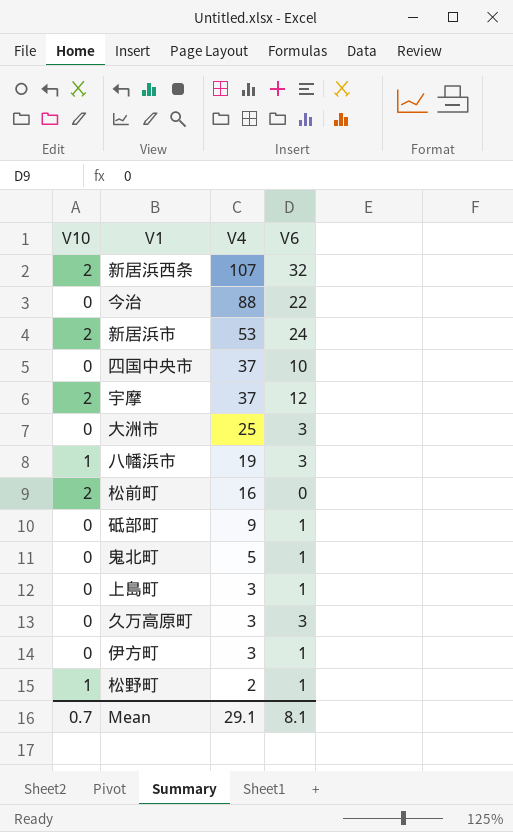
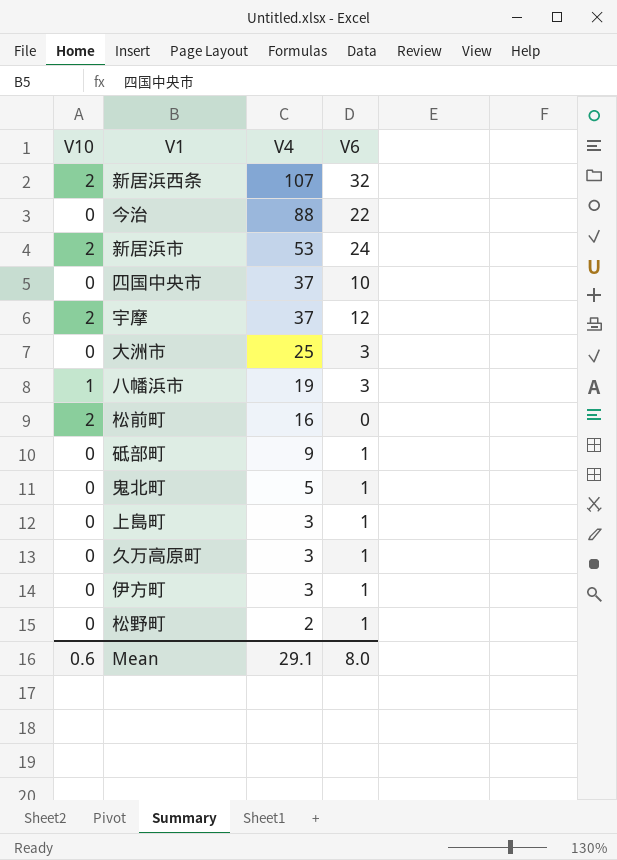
久万高原町 | V6: 3 -> 1
松野町 | V10: 1 -> 0
Mean | V10: 0.7 -> 0.6
Mean | V6: 8.1 -> 8.0

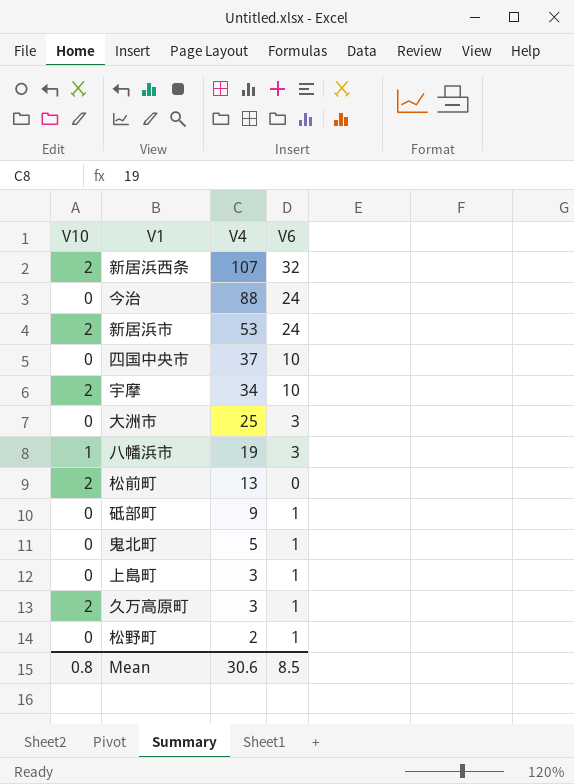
row 伊方町: 0 | 3 | 1 -> none
今治 | V6: 22 -> 24
宇摩 | V4: 37 -> 34
宇摩 | V6: 12 -> 10
松前町 | V4: 16 -> 13
久万高原町 | V10: 0 -> 2
Mean | V10: 0.6 -> 0.8
Mean | V4: 29.1 -> 30.6
Mean | V6: 8.0 -> 8.5

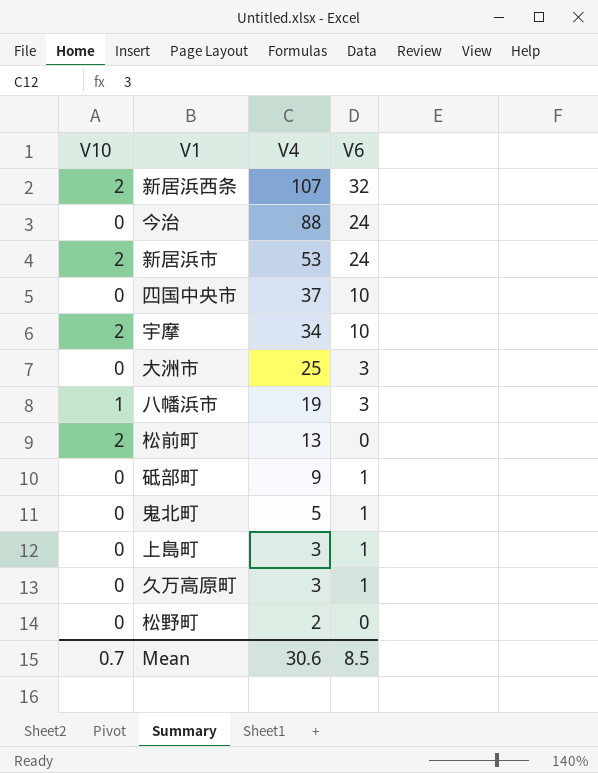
久万高原町 | V10: 2 -> 0
松野町 | V6: 1 -> 0
Mean | V10: 0.8 -> 0.7

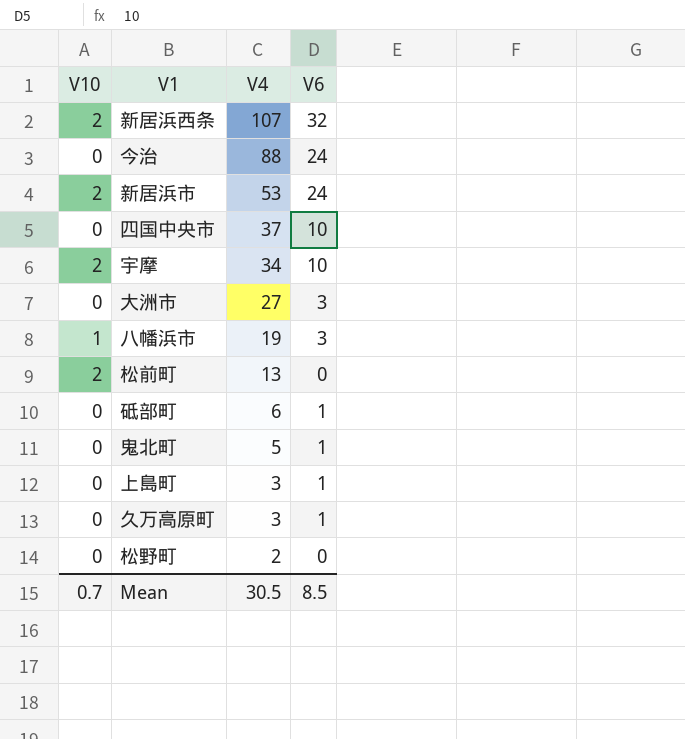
大洲市 | V4: 25 -> 27
砥部町 | V4: 9 -> 6
Mean | V4: 30.6 -> 30.5

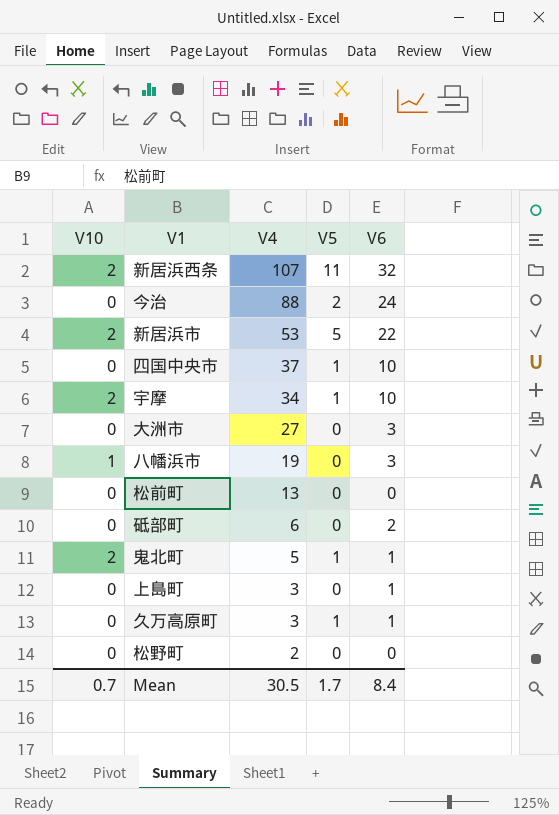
column V5 | position: none -> 4
新居浜市 | V6: 24 -> 22
松前町 | V10: 2 -> 0
砥部町 | V6: 1 -> 2
鬼北町 | V10: 0 -> 2
Mean | V6: 8.5 -> 8.4

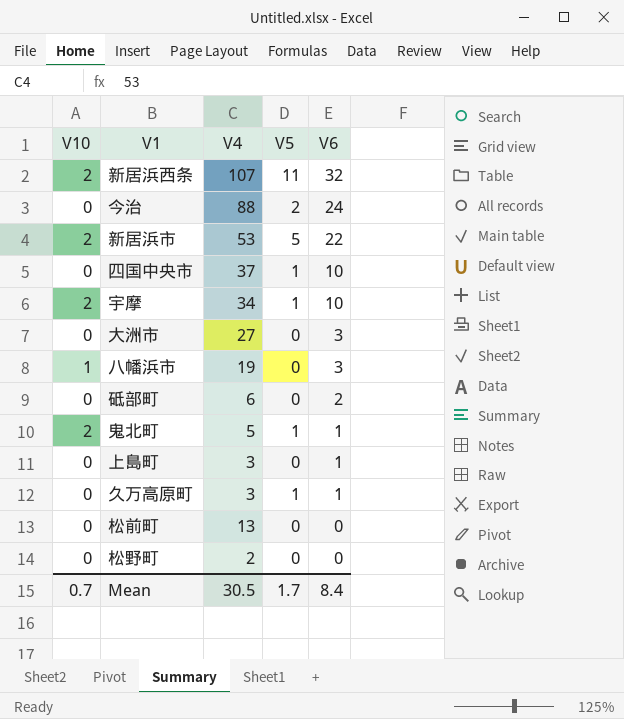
row order: V4 descending -> V6 descending

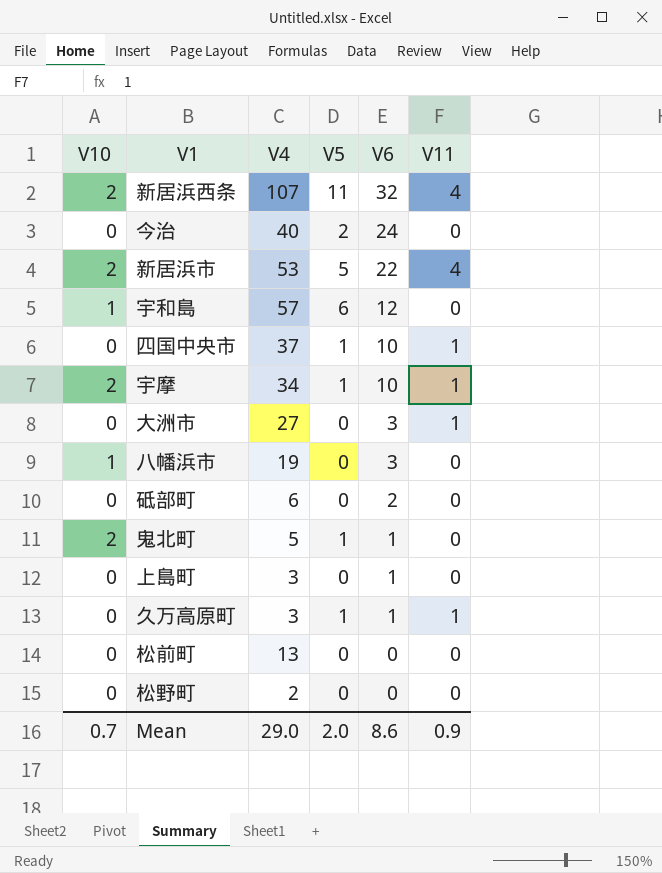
column V11 | position: none -> 6
今治 | V4: 88 -> 40
row 宇和島: none -> 1 | 57 | 6 | 12 | 0
Mean | V4: 30.5 -> 29.0
Mean | V5: 1.7 -> 2.0
Mean | V6: 8.4 -> 8.6

